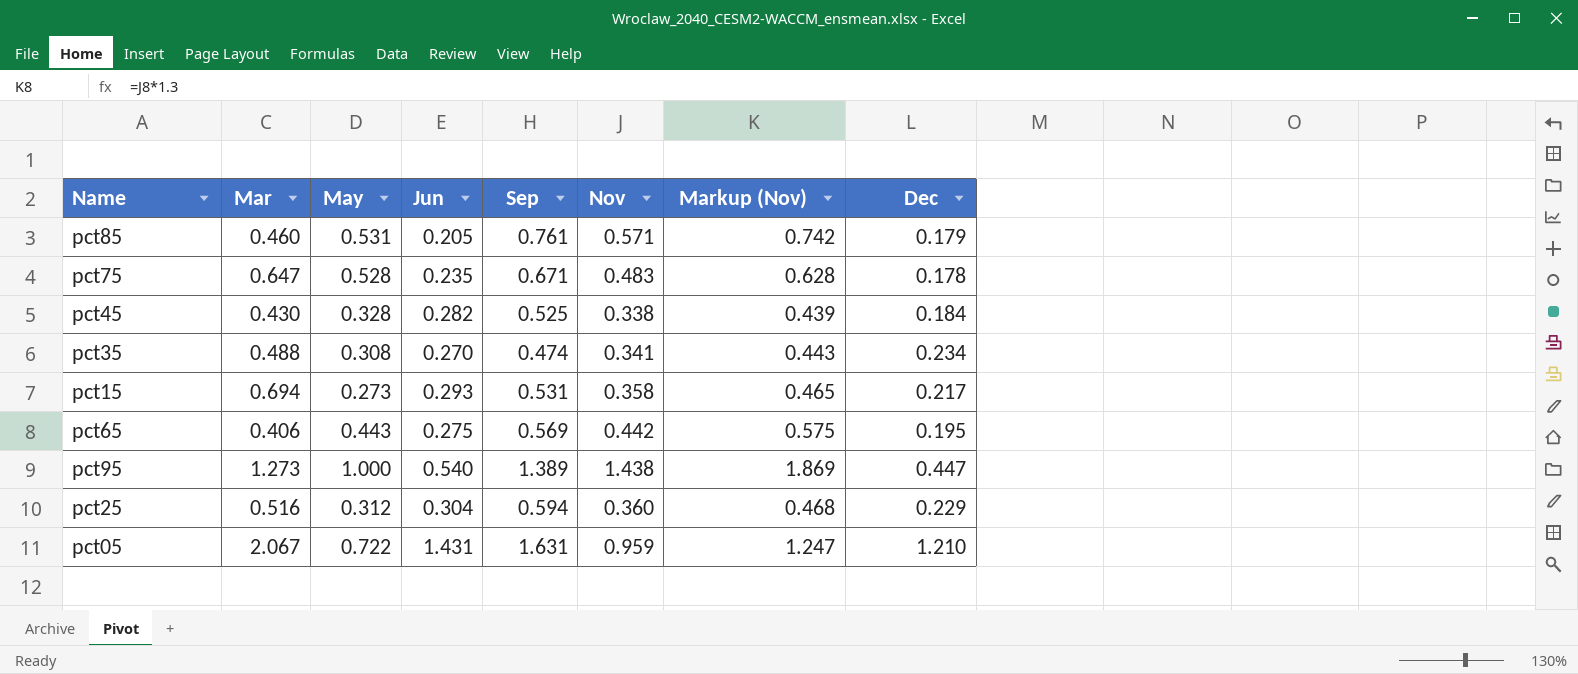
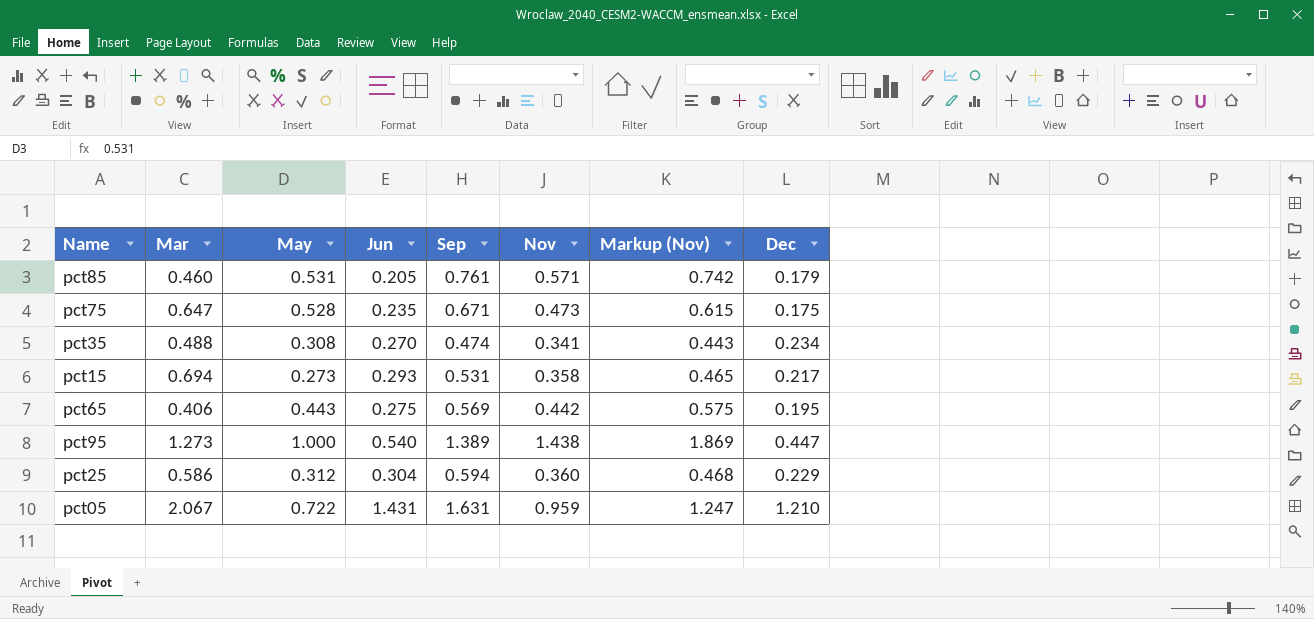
row pct45: 0.430 | 0.328 | 0.282 | 0.525 | 0.338 | 0.439 | 0.184 -> none
pct75 | Nov: 0.483 -> 0.473
pct75 | Markup (Nov): 0.628 -> 0.615
pct75 | Dec: 0.178 -> 0.175
pct25 | Mar: 0.516 -> 0.586

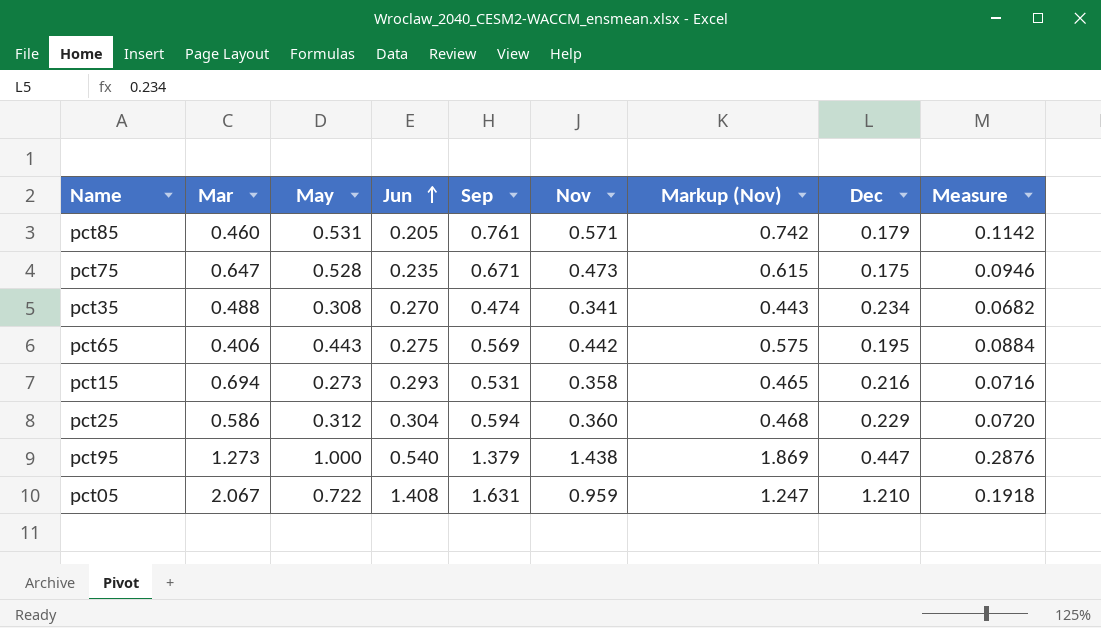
row order: none -> Jun ascending
column Measure | formula: none -> [Nov] * 0.2
pct15 | Dec: 0.217 -> 0.216
pct95 | Sep: 1.389 -> 1.379
pct05 | Jun: 1.431 -> 1.408

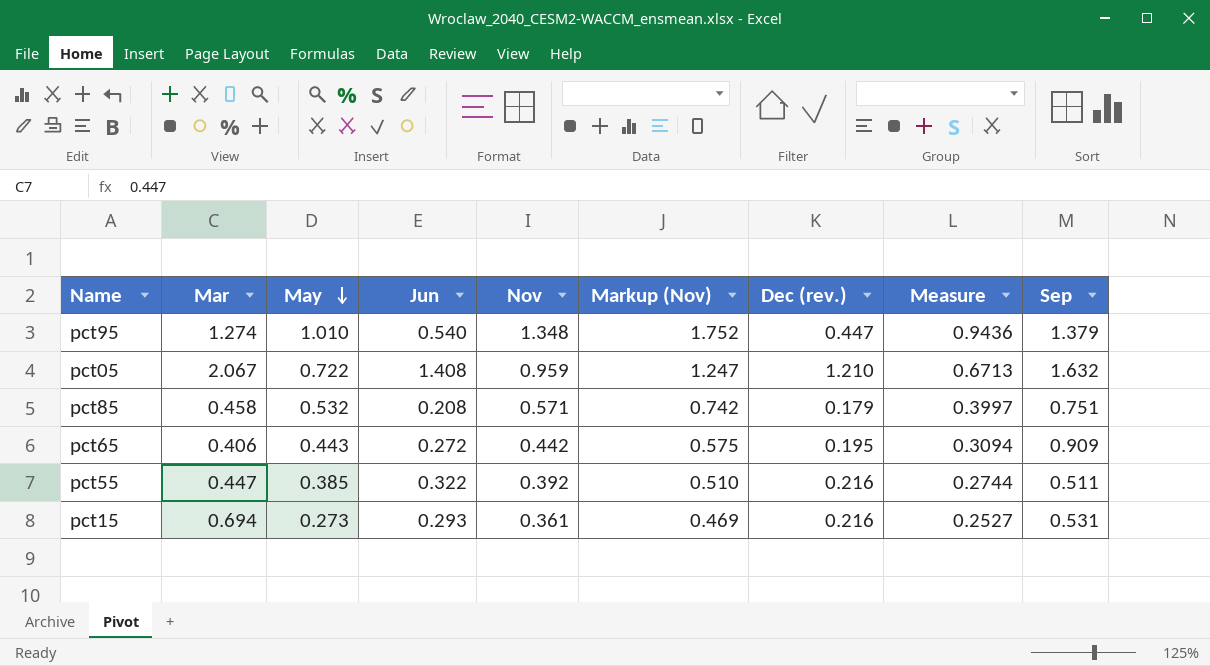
row order: Jun ascending -> May descending
column name: Dec -> Dec (rev.)
column Measure | formula: [Nov] * 0.2 -> [Nov] * 0.7
column Sep | position: 5 -> 9
row pct75: 0.647 | 0.528 | 0.235 | 0.671 | 0.473 | 0.615 | 0.175 | 0.0946 -> none
row pct35: 0.488 | 0.308 | 0.270 | 0.474 | 0.341 | 0.443 | 0.234 | 0.0682 -> none
row pct25: 0.586 | 0.312 | 0.304 | 0.594 | 0.360 | 0.468 | 0.229 | 0.0720 -> none
pct95 | Mar: 1.273 -> 1.274
pct95 | May: 1.000 -> 1.010
pct95 | Nov: 1.438 -> 1.348
pct95 | Markup (Nov): 1.869 -> 1.752
pct05 | Sep: 1.631 -> 1.632
pct85 | Mar: 0.460 -> 0.458
pct85 | May: 0.531 -> 0.532
pct85 | Jun: 0.205 -> 0.208
pct85 | Sep: 0.761 -> 0.751
pct65 | Jun: 0.275 -> 0.272
pct65 | Sep: 0.569 -> 0.909
row pct55: none -> 0.447 | 0.385 | 0.322 | 0.392 | 0.510 | 0.216 | 0.2744 | 0.511
pct15 | Nov: 0.358 -> 0.361
pct15 | Markup (Nov): 0.465 -> 0.469

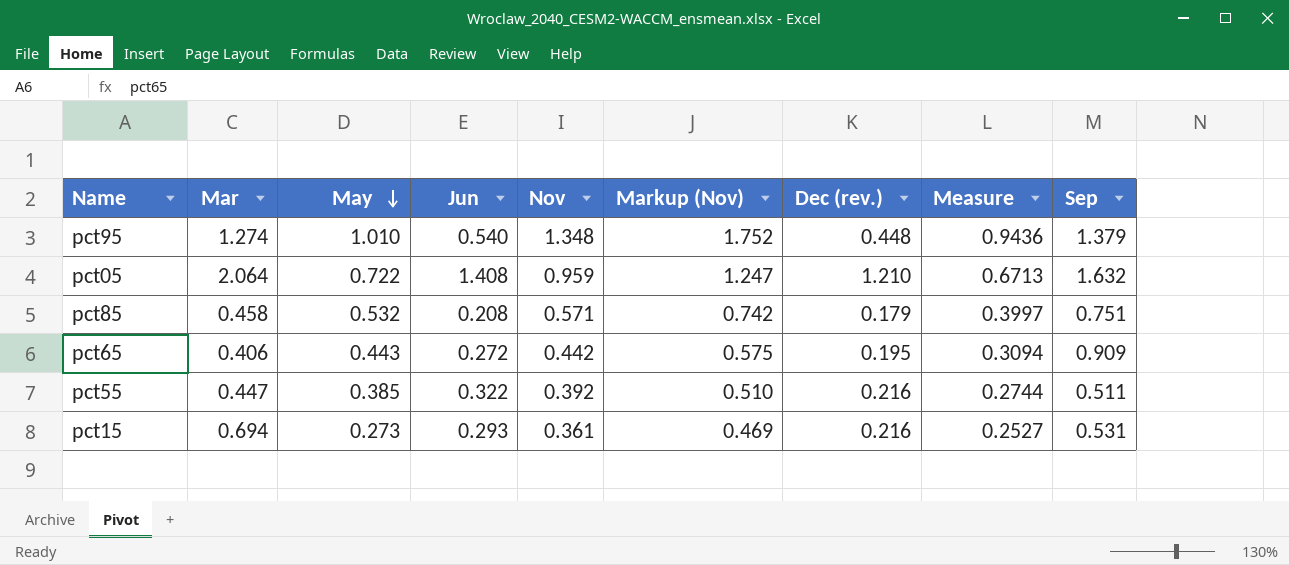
pct95 | Dec (rev.): 0.447 -> 0.448
pct05 | Mar: 2.067 -> 2.064

